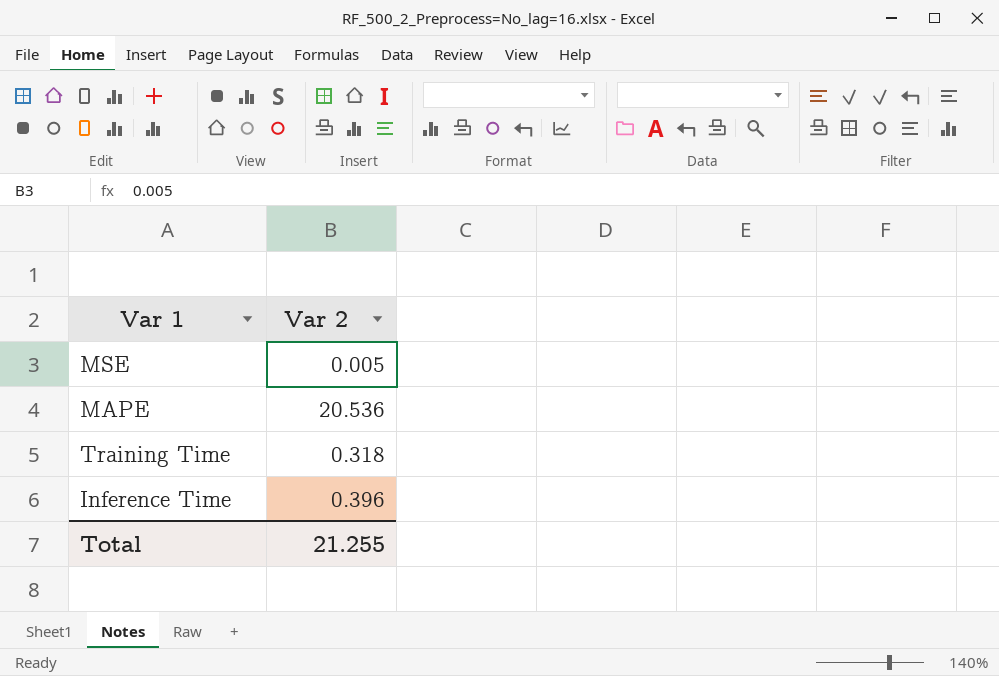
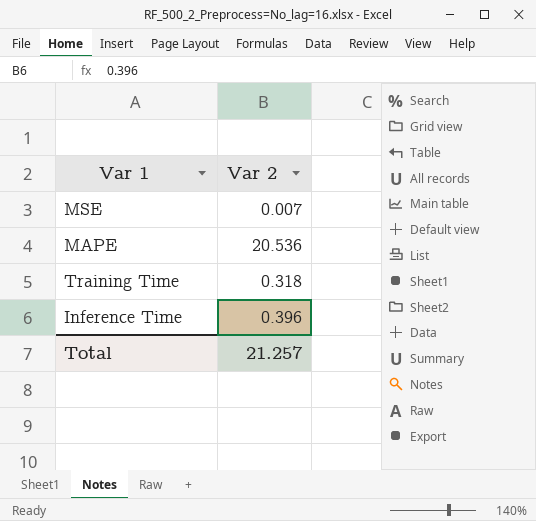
MSE | Var 2: 0.005 -> 0.007
Total | Var 2: 21.255 -> 21.257

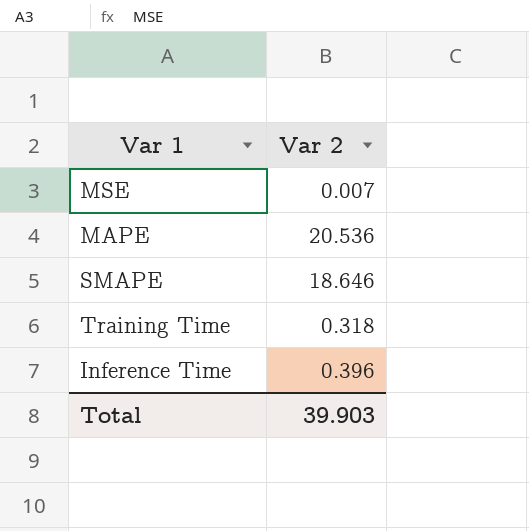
row SMAPE: none -> 18.646
Total | Var 2: 21.257 -> 39.903

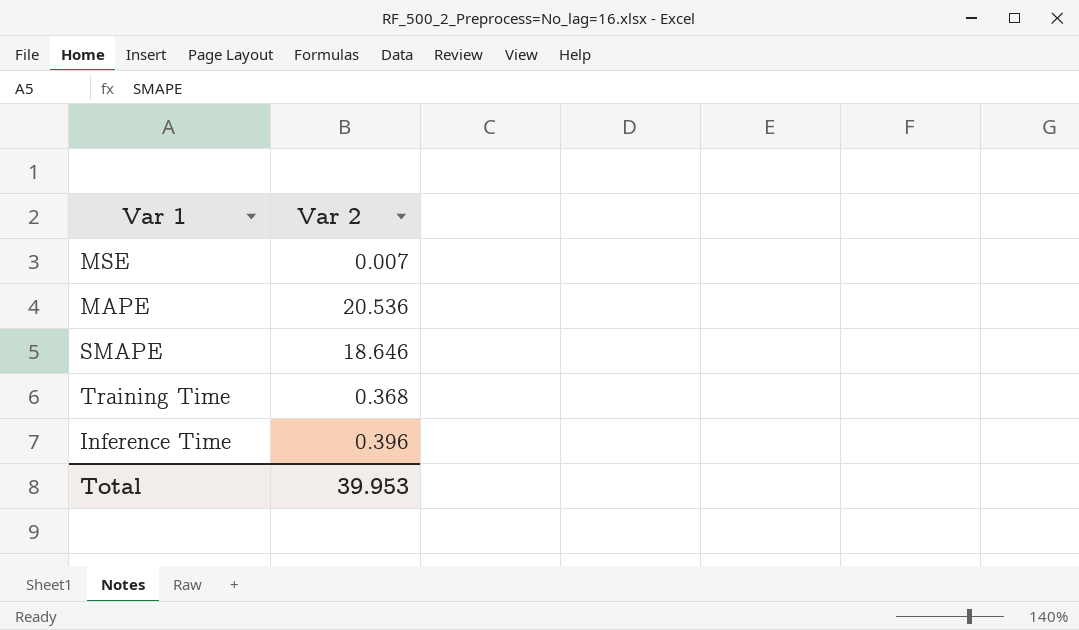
Training Time | Var 2: 0.318 -> 0.368
Total | Var 2: 39.903 -> 39.953

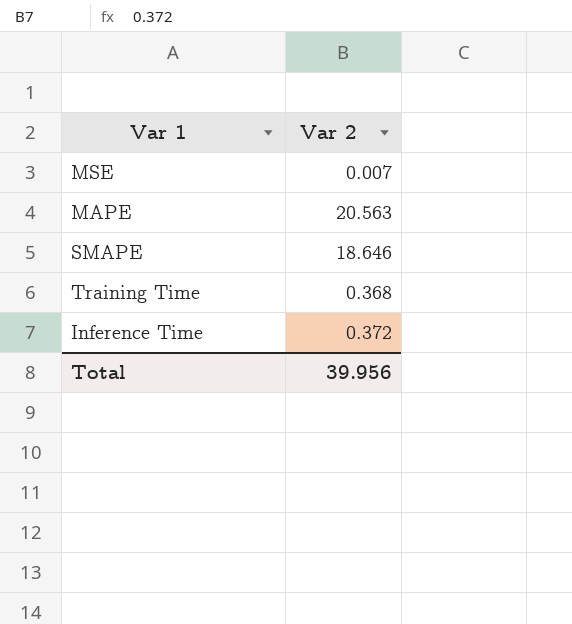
MAPE | Var 2: 20.536 -> 20.563
Inference Time | Var 2: 0.396 -> 0.372
Total | Var 2: 39.953 -> 39.956

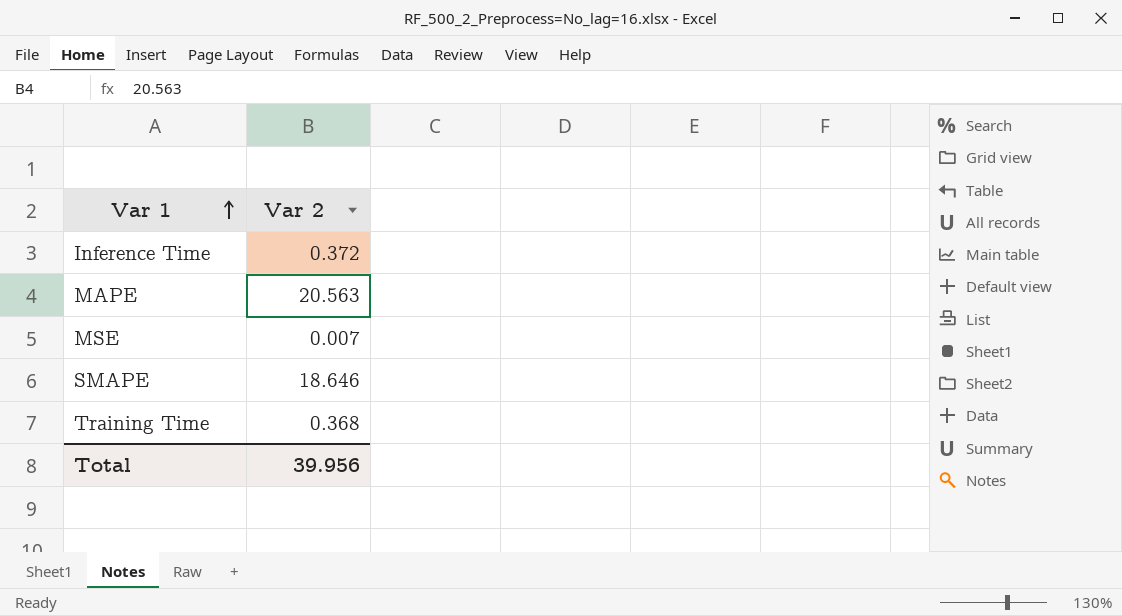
row order: none -> Var 1 ascending

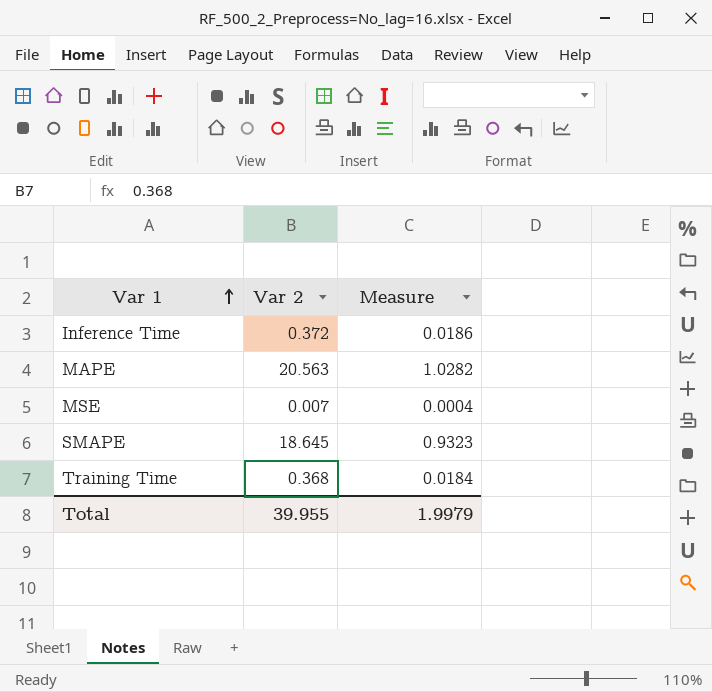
column Measure | formula: none -> [Var 2] * 0.05
SMAPE | Var 2: 18.646 -> 18.645
Total | Var 2: 39.956 -> 39.955

